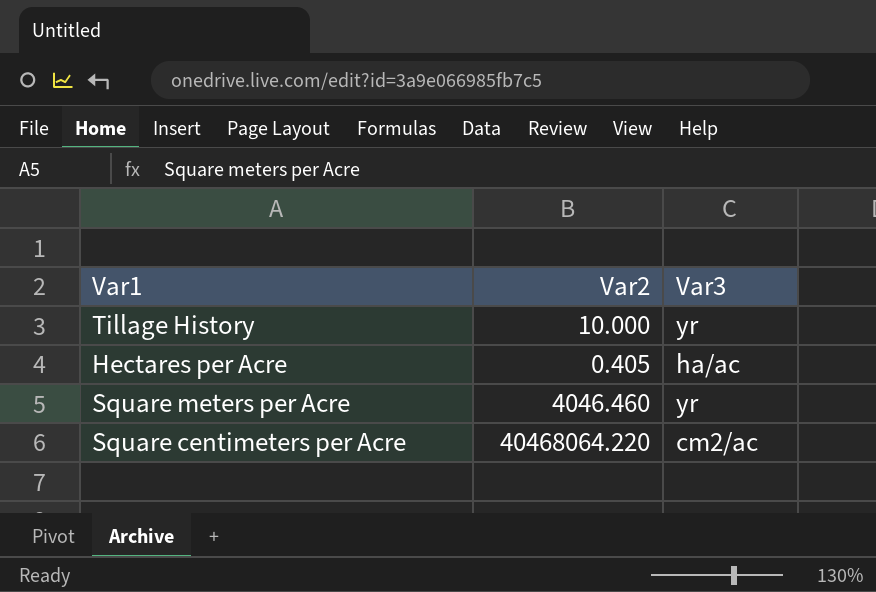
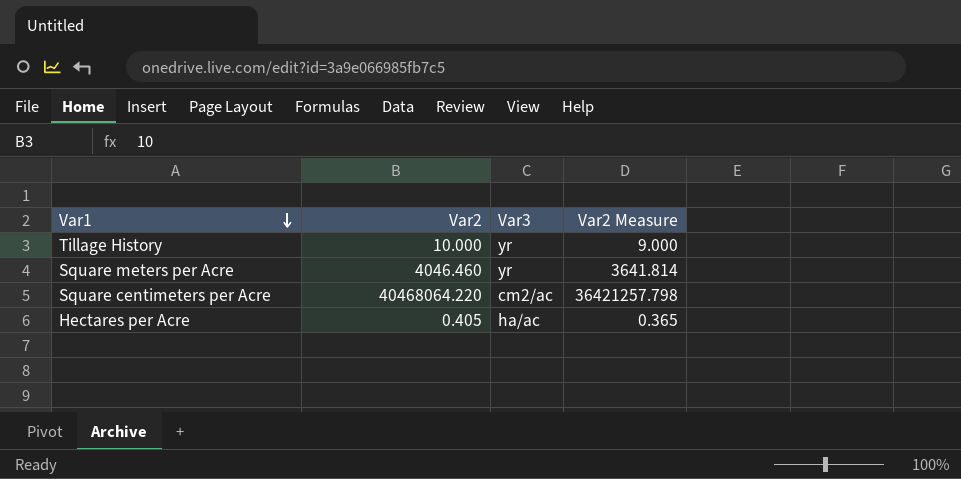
row order: none -> Var1 descending
column Var2 Measure | formula: none -> [Var2] * 0.9

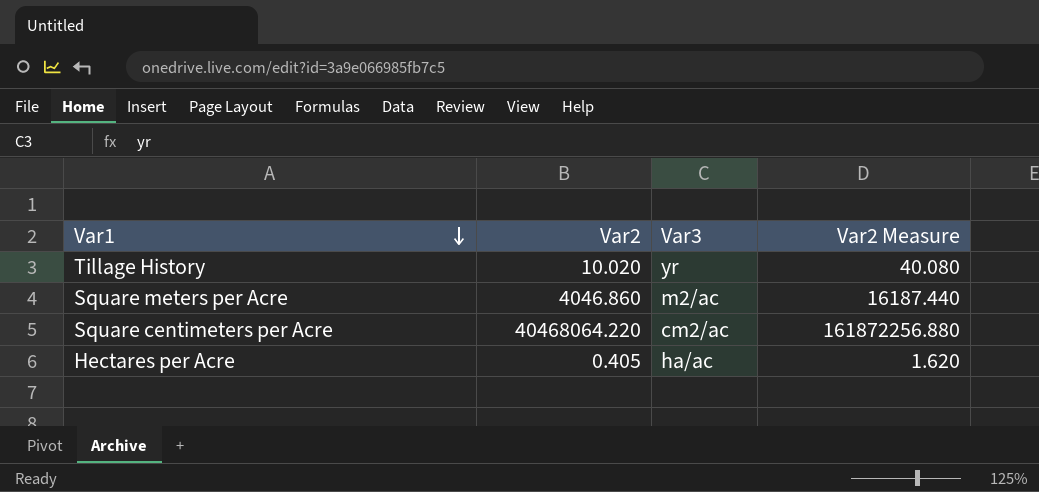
column Var2 Measure | formula: [Var2] * 0.9 -> [Var2] * 4
Tillage History | Var2: 10.000 -> 10.020
Square meters per Acre | Var2: 4046.460 -> 4046.860
Square meters per Acre | Var3: yr -> m2/ac

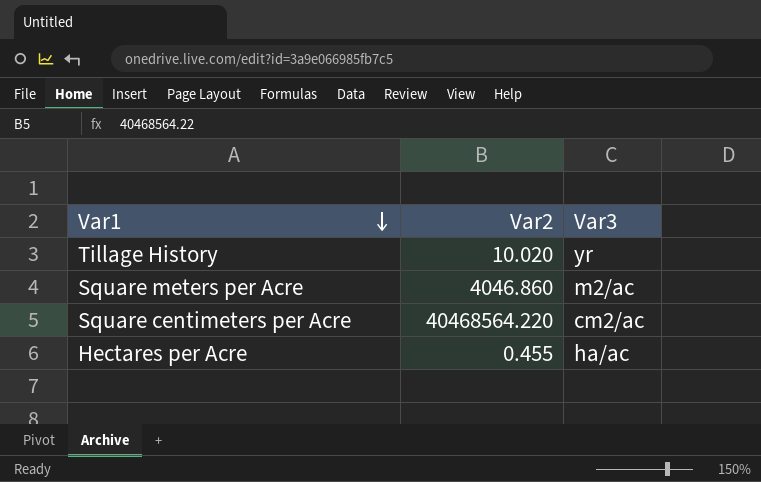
column Var2 Measure | formula: [Var2] * 4 -> none
Square centimeters per Acre | Var2: 40468064.220 -> 40468564.220
Hectares per Acre | Var2: 0.405 -> 0.455

